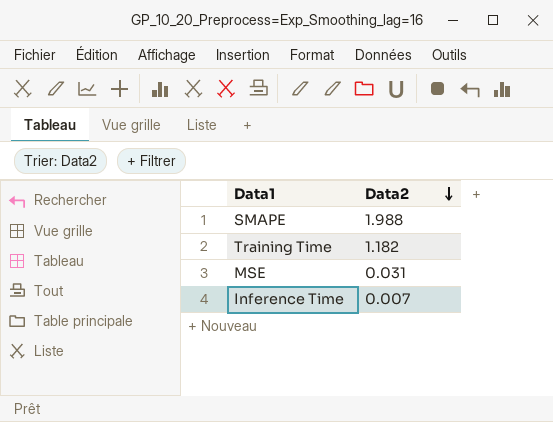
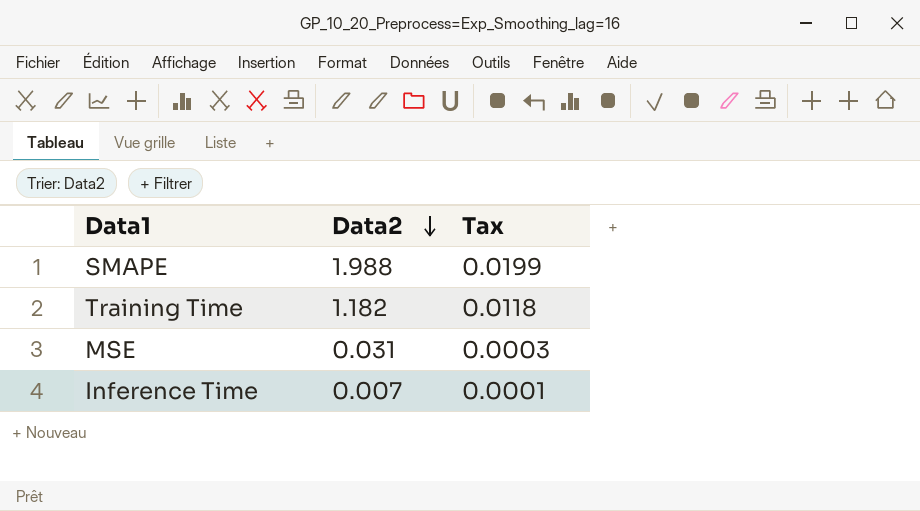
column Tax | formula: none -> [Data2] * 0.01

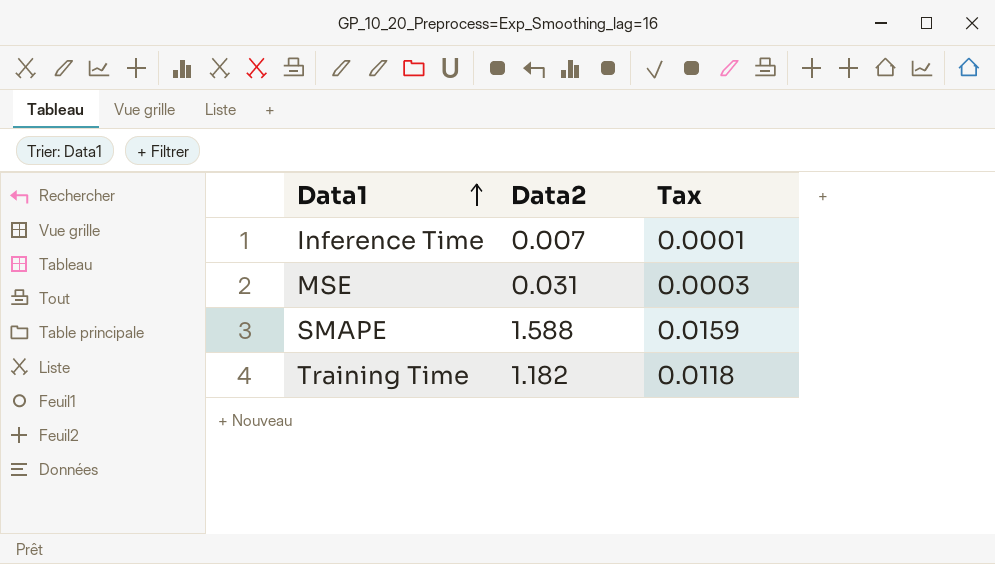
row order: Data2 descending -> Data1 ascending
SMAPE | Data2: 1.988 -> 1.588
SMAPE | Tax: 0.0199 -> 0.0159

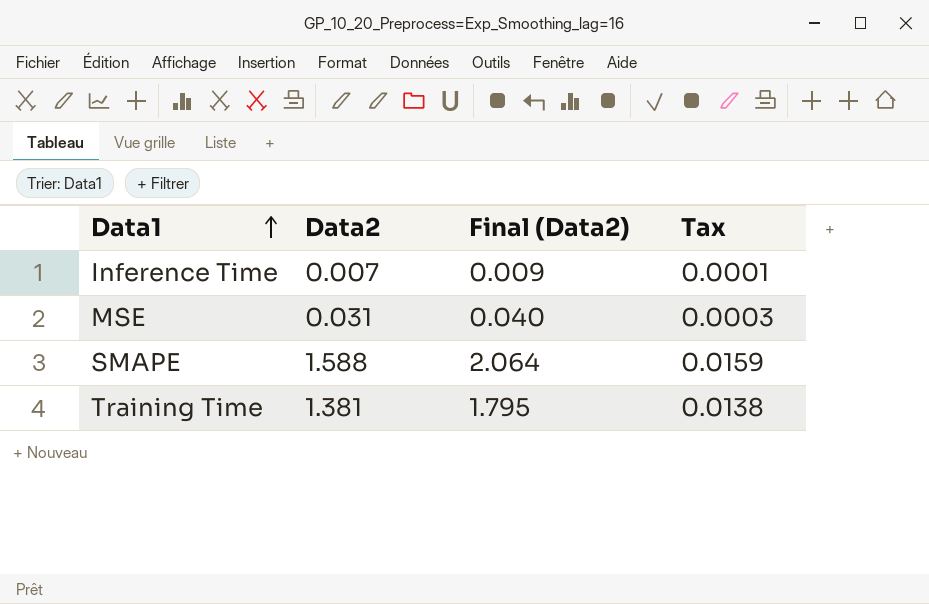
column Final (Data2) | formula: none -> [Data2] * 1.3
Training Time | Data2: 1.182 -> 1.381
Training Time | Tax: 0.0118 -> 0.0138

